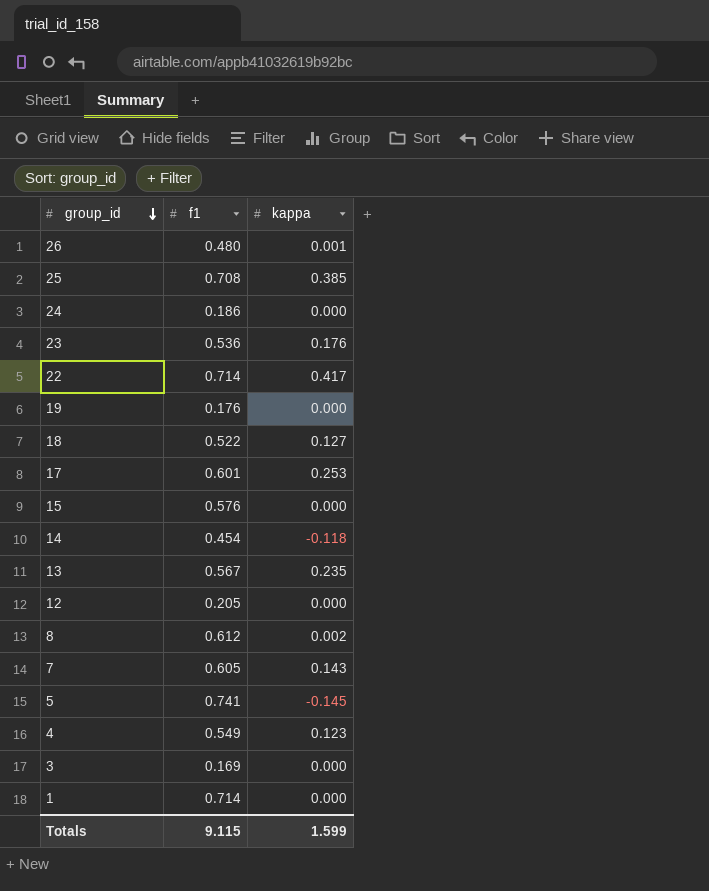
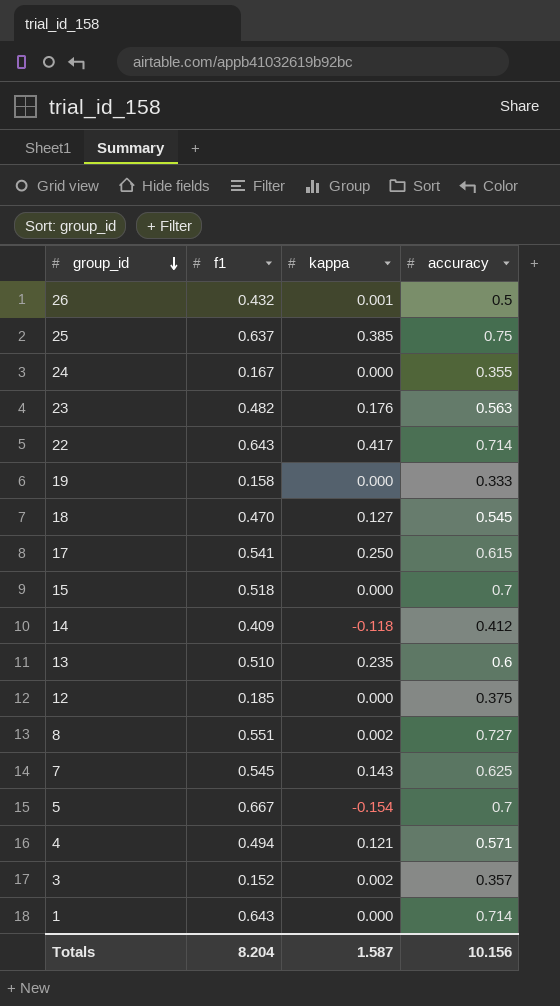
column accuracy | position: none -> 4
26 | f1: 0.480 -> 0.432
25 | f1: 0.708 -> 0.637
24 | f1: 0.186 -> 0.167
23 | f1: 0.536 -> 0.482
22 | f1: 0.714 -> 0.643
19 | f1: 0.176 -> 0.158
18 | f1: 0.522 -> 0.470
17 | f1: 0.601 -> 0.541
17 | kappa: 0.253 -> 0.250
15 | f1: 0.576 -> 0.518
14 | f1: 0.454 -> 0.409
13 | f1: 0.567 -> 0.510
12 | f1: 0.205 -> 0.185
8 | f1: 0.612 -> 0.551
7 | f1: 0.605 -> 0.545
5 | f1: 0.741 -> 0.667
5 | kappa: -0.145 -> -0.154
4 | f1: 0.549 -> 0.494
4 | kappa: 0.123 -> 0.121
3 | f1: 0.169 -> 0.152
3 | kappa: 0.000 -> 0.002
1 | f1: 0.714 -> 0.643
Totals | f1: 9.115 -> 8.204
Totals | kappa: 1.599 -> 1.587

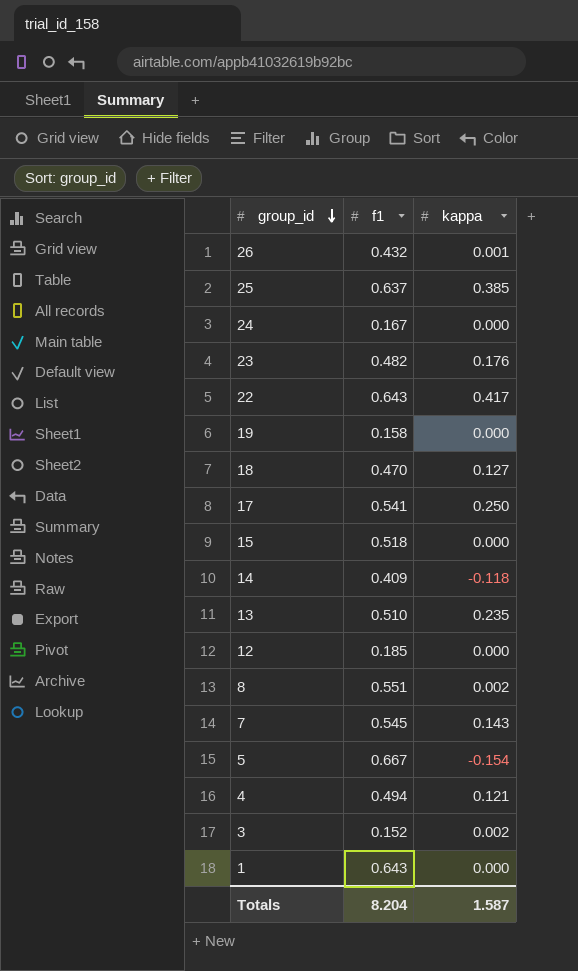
column accuracy | position: 4 -> none

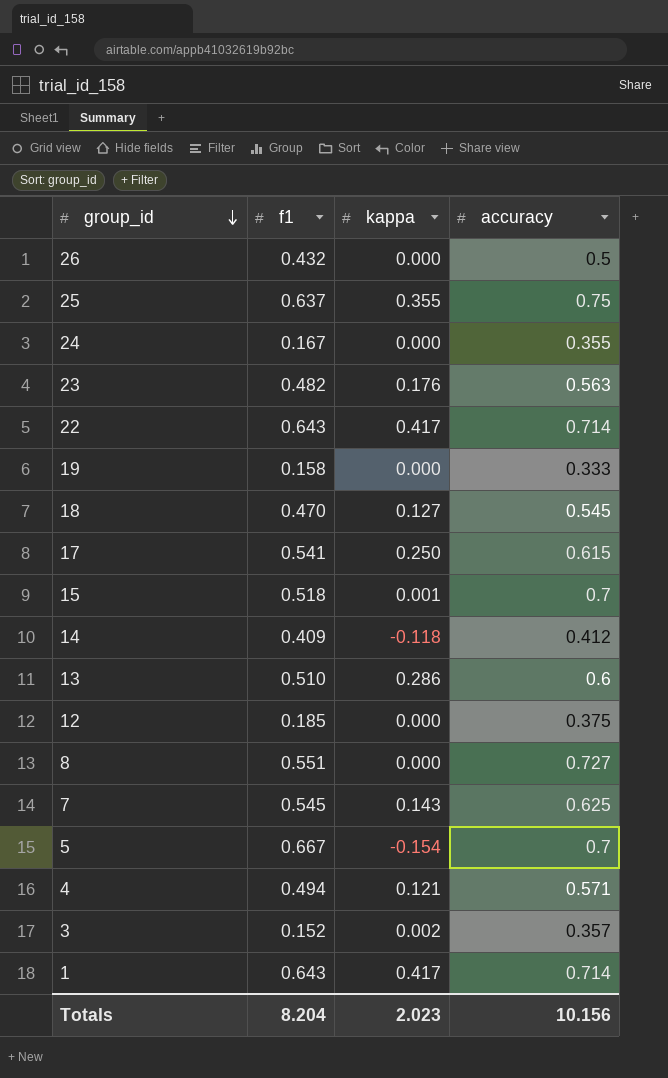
column accuracy | position: none -> 4
26 | kappa: 0.001 -> 0.000
25 | kappa: 0.385 -> 0.355
15 | kappa: 0.000 -> 0.001
13 | kappa: 0.235 -> 0.286
8 | kappa: 0.002 -> 0.000
1 | kappa: 0.000 -> 0.417
Totals | kappa: 1.587 -> 2.023

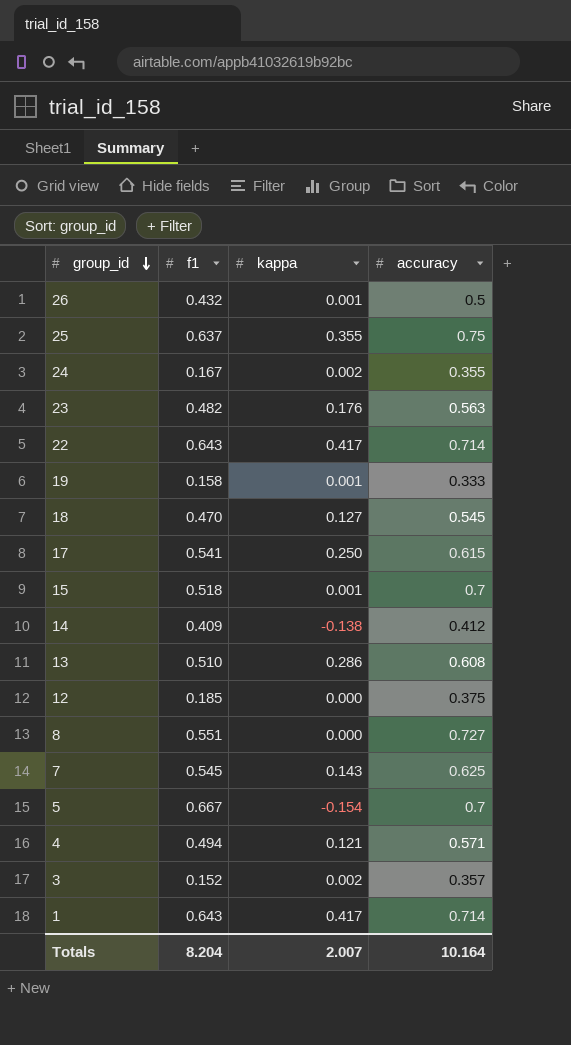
26 | kappa: 0.000 -> 0.001
24 | kappa: 0.000 -> 0.002
19 | kappa: 0.000 -> 0.001
14 | kappa: -0.118 -> -0.138
13 | accuracy: 0.6 -> 0.608
Totals | kappa: 2.023 -> 2.007
Totals | accuracy: 10.156 -> 10.164

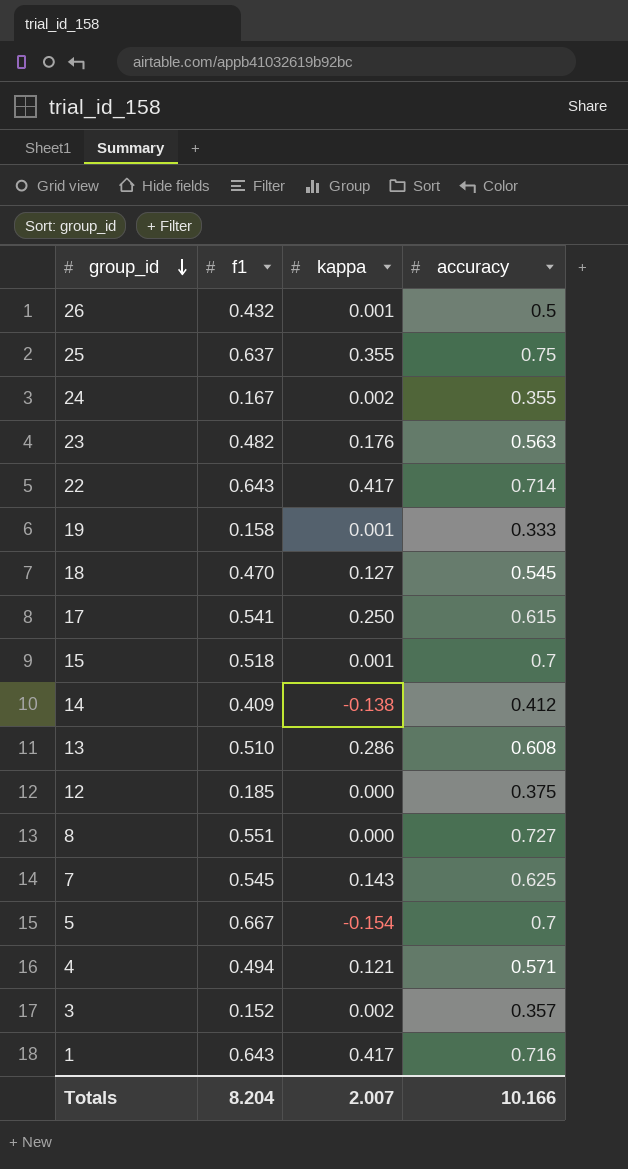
1 | accuracy: 0.714 -> 0.716
Totals | accuracy: 10.164 -> 10.166

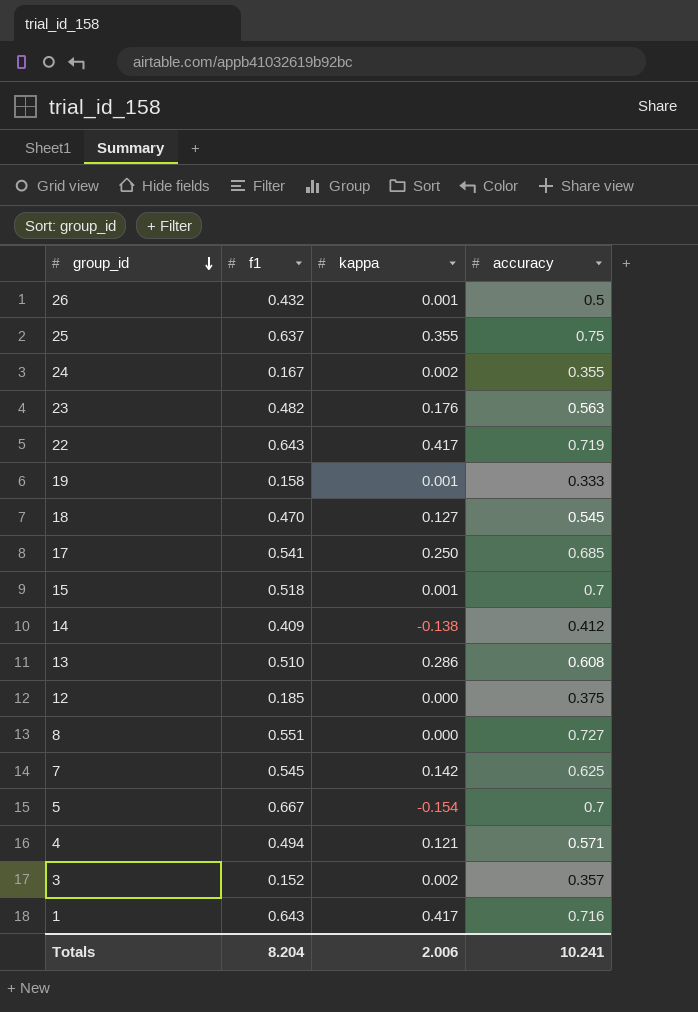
22 | accuracy: 0.714 -> 0.719
17 | accuracy: 0.615 -> 0.685
7 | kappa: 0.143 -> 0.142
Totals | kappa: 2.007 -> 2.006
Totals | accuracy: 10.166 -> 10.241

